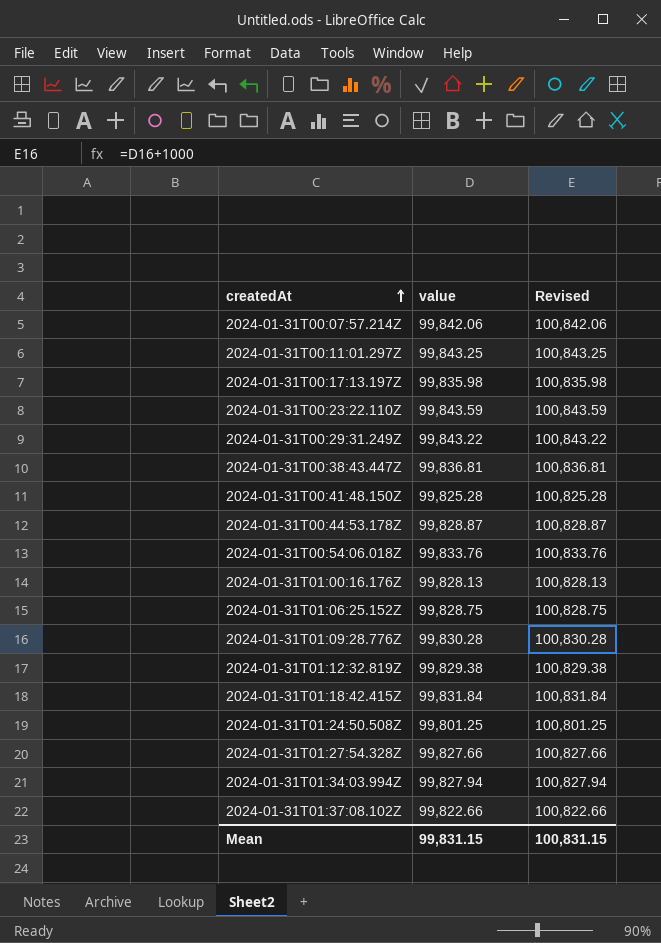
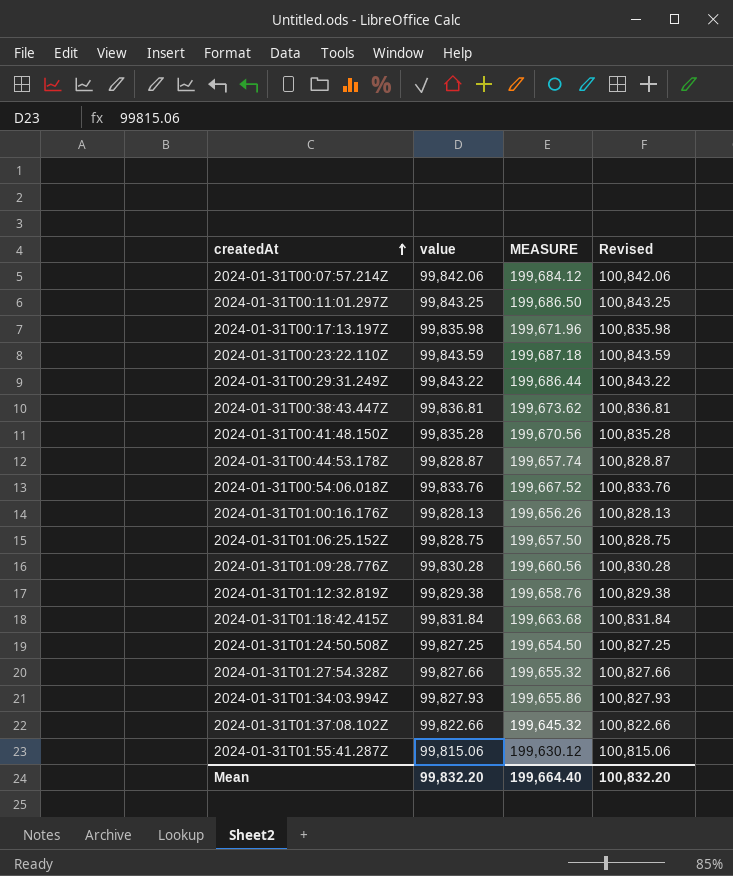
column MEASURE | formula: none -> [value] * 2
2024-01-31T00:41:48.150Z | value: 99,825.28 -> 99,835.28
2024-01-31T00:41:48.150Z | Revised: 100,825.28 -> 100,835.28
2024-01-31T01:24:50.508Z | value: 99,801.25 -> 99,827.25
2024-01-31T01:24:50.508Z | Revised: 100,801.25 -> 100,827.25
2024-01-31T01:34:03.994Z | value: 99,827.94 -> 99,827.93
2024-01-31T01:34:03.994Z | Revised: 100,827.94 -> 100,827.93
row 2024-01-31T01:55:41.287Z: none -> 99,815.06 | 199,630.12 | 100,815.06
Mean | value: 99,831.15 -> 99,832.20
Mean | Revised: 100,831.15 -> 100,832.20

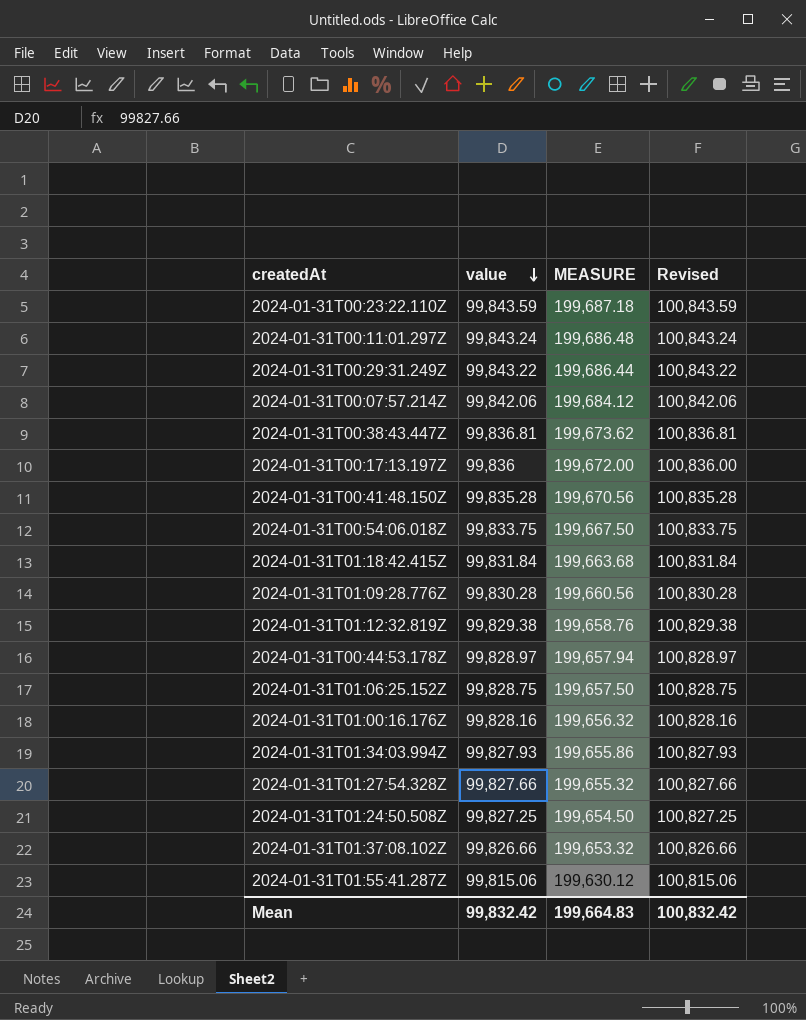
row order: createdAt ascending -> value descending
2024-01-31T00:11:01.297Z | value: 99,843.25 -> 99,843.24
2024-01-31T00:11:01.297Z | MEASURE: 199,686.50 -> 199,686.48
2024-01-31T00:11:01.297Z | Revised: 100,843.25 -> 100,843.24
2024-01-31T00:17:13.197Z | value: 99,835.98 -> 99,836
2024-01-31T00:17:13.197Z | MEASURE: 199,671.96 -> 199,672.00
2024-01-31T00:17:13.197Z | Revised: 100,835.98 -> 100,836.00
2024-01-31T00:54:06.018Z | value: 99,833.76 -> 99,833.75
2024-01-31T00:54:06.018Z | MEASURE: 199,667.52 -> 199,667.50
2024-01-31T00:54:06.018Z | Revised: 100,833.76 -> 100,833.75
2024-01-31T00:44:53.178Z | value: 99,828.87 -> 99,828.97
2024-01-31T00:44:53.178Z | MEASURE: 199,657.74 -> 199,657.94
2024-01-31T00:44:53.178Z | Revised: 100,828.87 -> 100,828.97
2024-01-31T01:00:16.176Z | value: 99,828.13 -> 99,828.16
2024-01-31T01:00:16.176Z | MEASURE: 199,656.26 -> 199,656.32
2024-01-31T01:00:16.176Z | Revised: 100,828.13 -> 100,828.16
2024-01-31T01:37:08.102Z | value: 99,822.66 -> 99,826.66
2024-01-31T01:37:08.102Z | MEASURE: 199,645.32 -> 199,653.32
2024-01-31T01:37:08.102Z | Revised: 100,822.66 -> 100,826.66
Mean | value: 99,832.20 -> 99,832.42
Mean | MEASURE: 199,664.40 -> 199,664.83
Mean | Revised: 100,832.20 -> 100,832.42

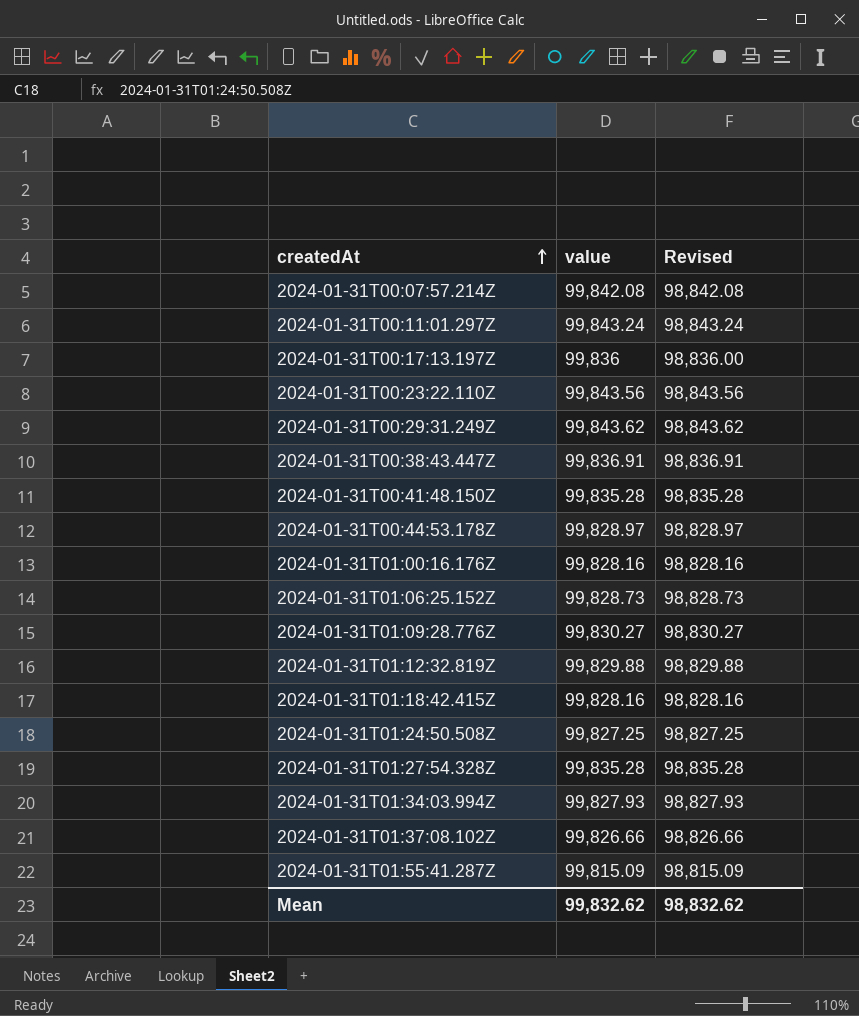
row order: value descending -> createdAt ascending
column MEASURE | formula: [value] * 2 -> none
column Revised | formula: [value] + 1000 -> [value] - 1000
row 2024-01-31T00:54:06.018Z: 99,833.75 | 199,667.50 | 100,833.75 -> none
2024-01-31T00:07:57.214Z | value: 99,842.06 -> 99,842.08
2024-01-31T00:23:22.110Z | value: 99,843.59 -> 99,843.56
2024-01-31T00:29:31.249Z | value: 99,843.22 -> 99,843.62
2024-01-31T00:38:43.447Z | value: 99,836.81 -> 99,836.91
2024-01-31T01:06:25.152Z | value: 99,828.75 -> 99,828.73
2024-01-31T01:09:28.776Z | value: 99,830.28 -> 99,830.27
2024-01-31T01:12:32.819Z | value: 99,829.38 -> 99,829.88
2024-01-31T01:18:42.415Z | value: 99,831.84 -> 99,828.16
2024-01-31T01:27:54.328Z | value: 99,827.66 -> 99,835.28
2024-01-31T01:55:41.287Z | value: 99,815.06 -> 99,815.09
Mean | value: 99,832.42 -> 99,832.62
Mean | Revised: 100,832.42 -> 98,832.62

